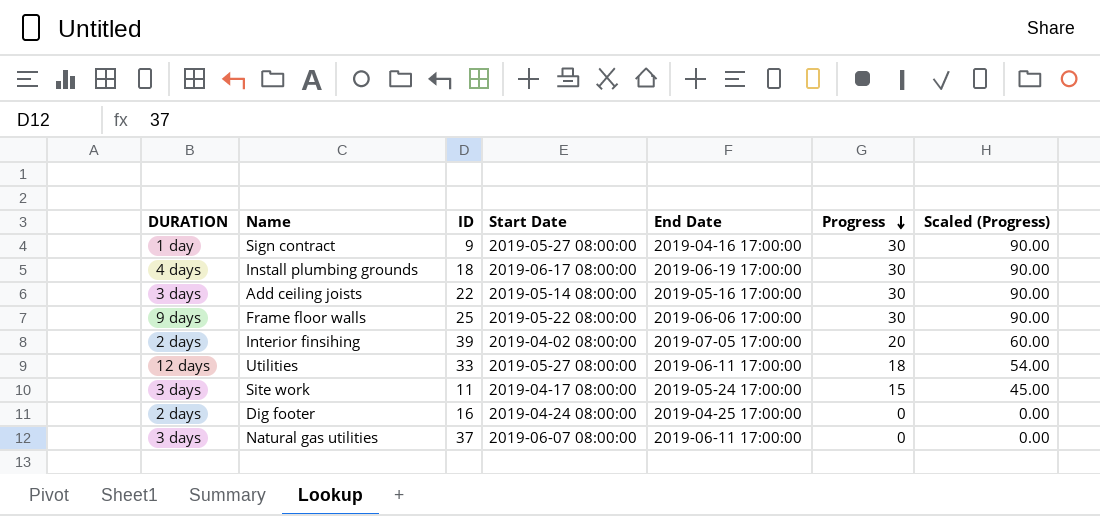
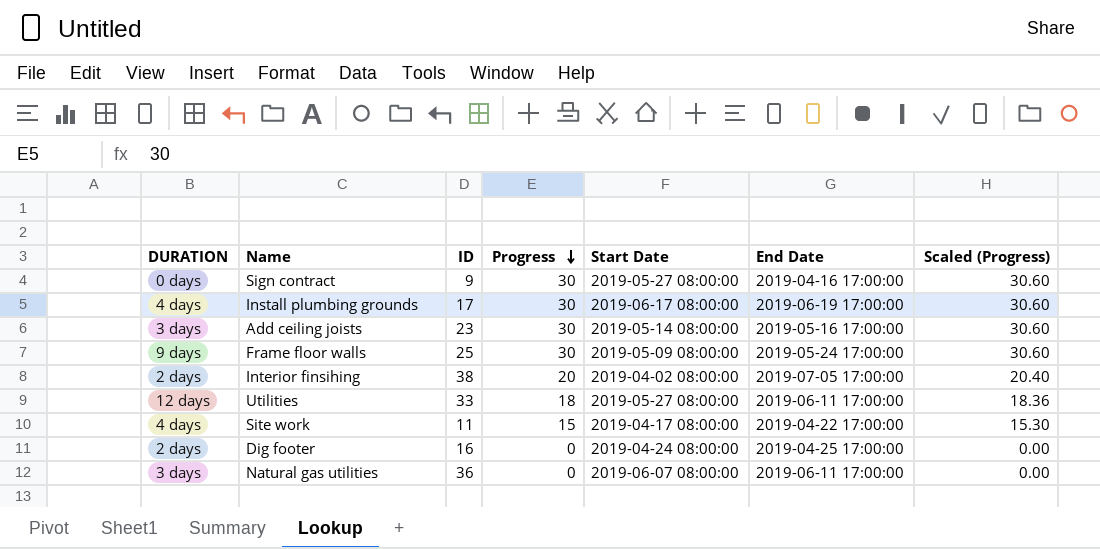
column Progress | position: 6 -> 4
column Scaled (Progress) | formula: [Progress] * 3 -> [Progress] * 1.02
Sign contract | DURATION: 1 day -> 0 days
Install plumbing grounds | ID: 18 -> 17
Add ceiling joists | ID: 22 -> 23
Frame floor walls | Start Date: 2019-05-22 08:00:00 -> 2019-05-09 08:00:00
Frame floor walls | End Date: 2019-06-06 17:00:00 -> 2019-05-24 17:00:00
Interior finsihing | ID: 39 -> 38
Site work | DURATION: 3 days -> 4 days
Site work | End Date: 2019-05-24 17:00:00 -> 2019-04-22 17:00:00
Natural gas utilities | ID: 37 -> 36

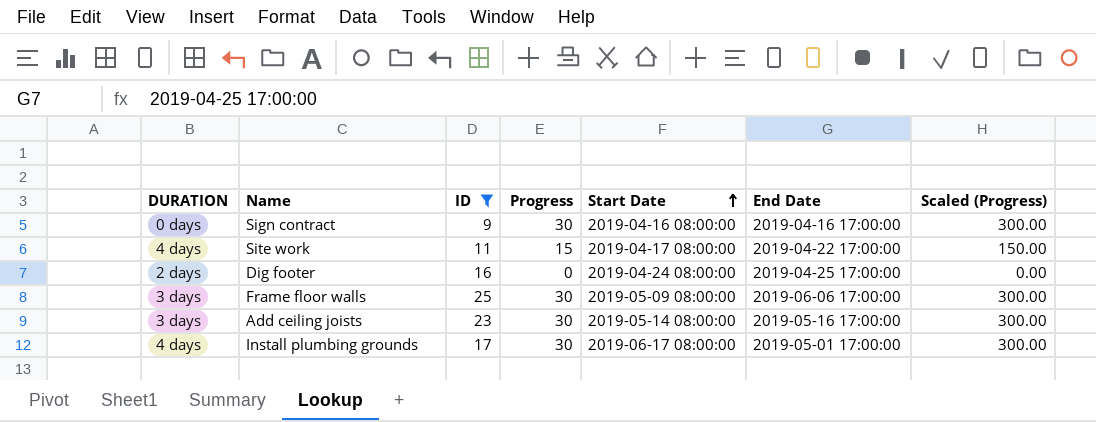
filter: none -> ID <= 25
row order: Progress descending -> Start Date ascending
column Scaled (Progress) | formula: [Progress] * 1.02 -> [Progress] * 10
Sign contract | Start Date: 2019-05-27 08:00:00 -> 2019-04-16 08:00:00
Frame floor walls | DURATION: 9 days -> 3 days
Frame floor walls | End Date: 2019-05-24 17:00:00 -> 2019-06-06 17:00:00
Install plumbing grounds | End Date: 2019-06-19 17:00:00 -> 2019-05-01 17:00:00

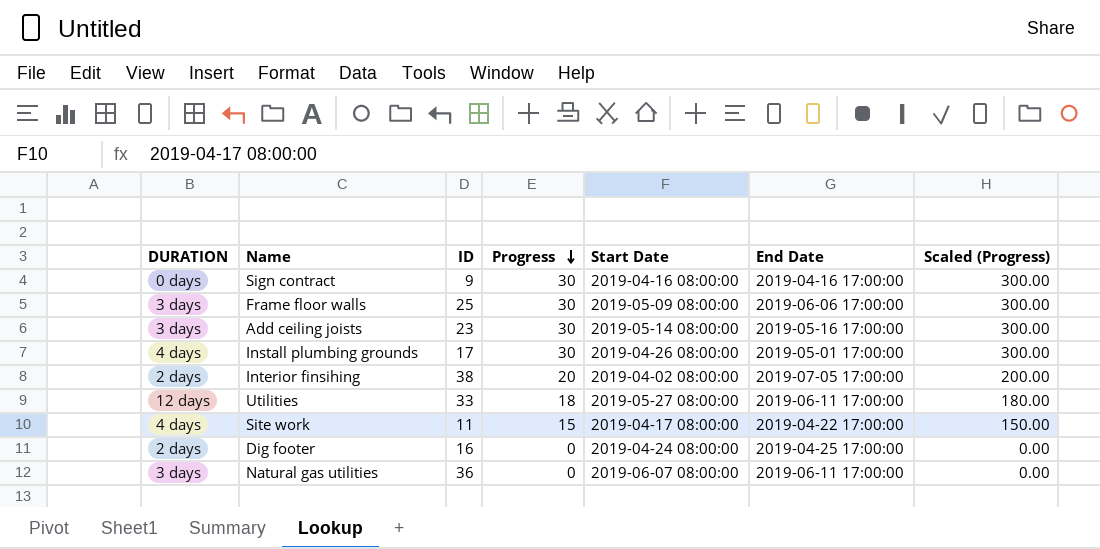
filter: ID <= 25 -> none
row order: Start Date ascending -> Progress descending
Install plumbing grounds | Start Date: 2019-06-17 08:00:00 -> 2019-04-26 08:00:00

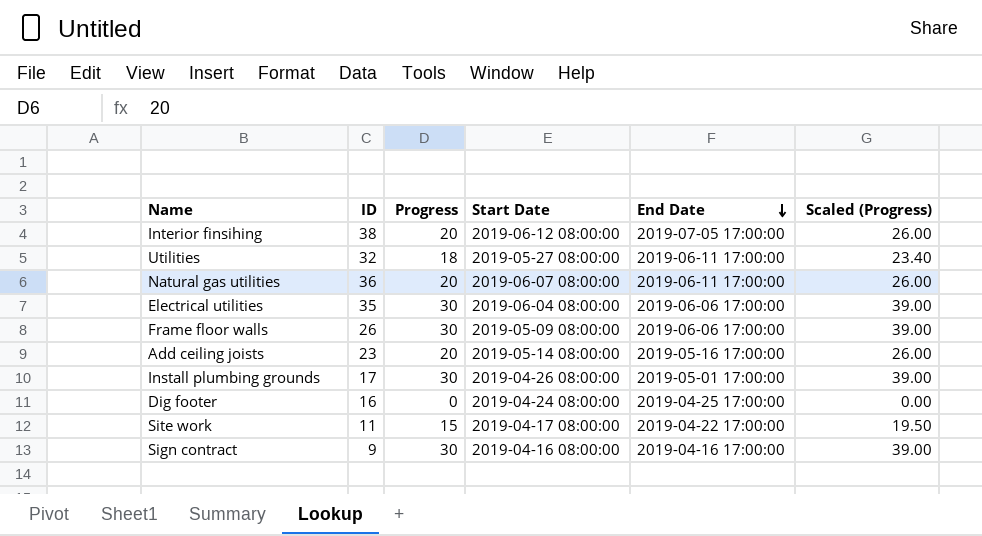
row order: Progress descending -> End Date descending
column DURATION | position: 1 -> none
column Scaled (Progress) | formula: [Progress] * 10 -> [Progress] * 1.3
Interior finsihing | Start Date: 2019-04-02 08:00:00 -> 2019-06-12 08:00:00
Utilities | ID: 33 -> 32
Natural gas utilities | Progress: 0 -> 20
row Electrical utilities: none -> 35 | 30 | 2019-06-04 08:00:00 | 2019-06-06 17:00:00 | 39.00
Frame floor walls | ID: 25 -> 26
Add ceiling joists | Progress: 30 -> 20

